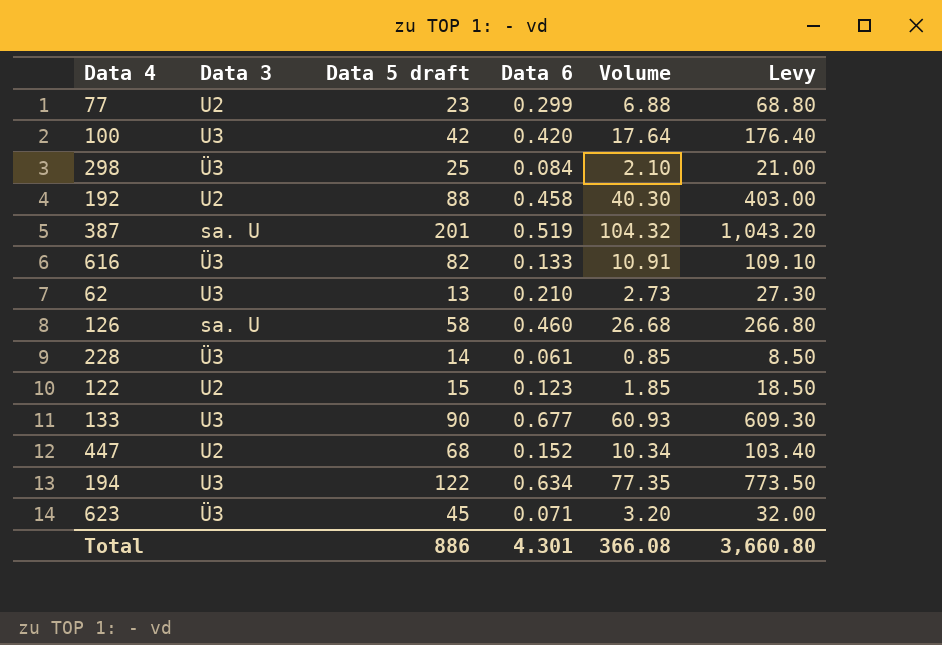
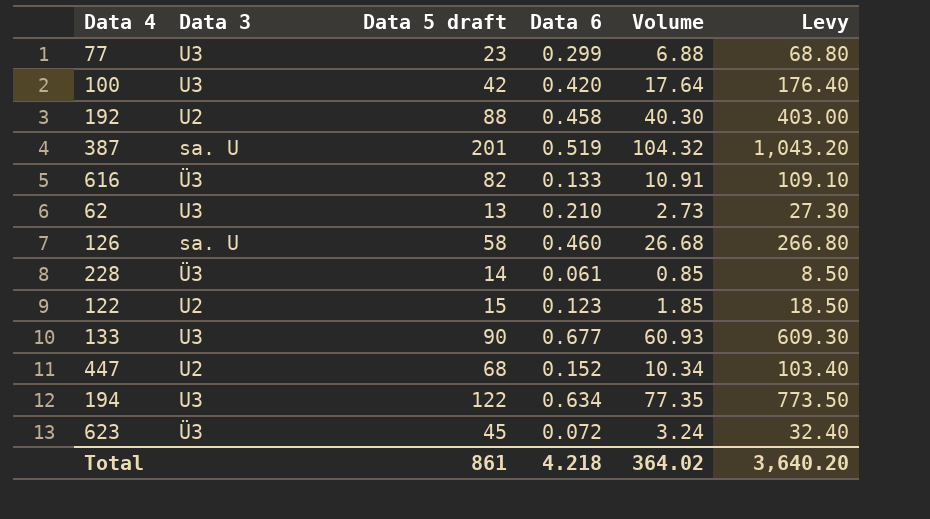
row 298: Ü3 | 25 | 0.084 | 2.10 | 21.00 -> none
77 | Data 3: U2 -> U3
623 | Data 6: 0.071 -> 0.072
623 | Volume: 3.20 -> 3.24
623 | Levy: 32.00 -> 32.40
Total | Data 5 draft: 886 -> 861
Total | Data 6: 4.301 -> 4.218
Total | Volume: 366.08 -> 364.02
Total | Levy: 3,660.80 -> 3,640.20

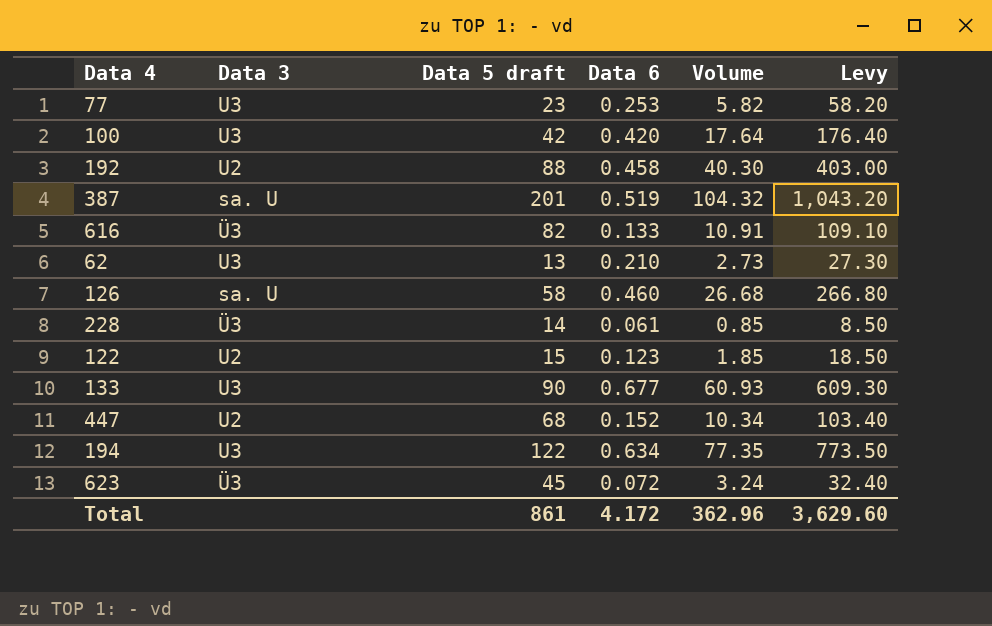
77 | Data 6: 0.299 -> 0.253
77 | Volume: 6.88 -> 5.82
77 | Levy: 68.80 -> 58.20
Total | Data 6: 4.218 -> 4.172
Total | Volume: 364.02 -> 362.96
Total | Levy: 3,640.20 -> 3,629.60

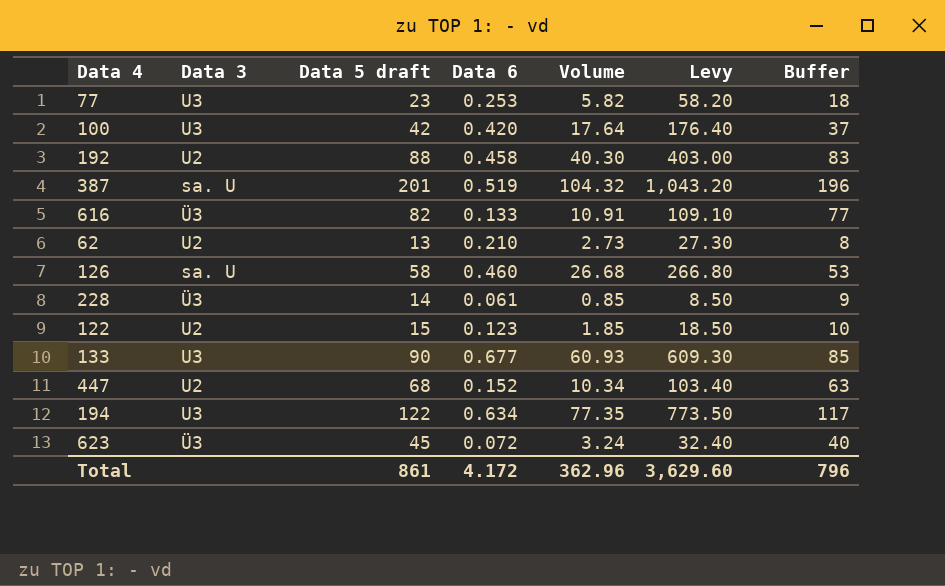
column Buffer | formula: none -> [Data 5 draft] - 5
62 | Data 3: U3 -> U2

